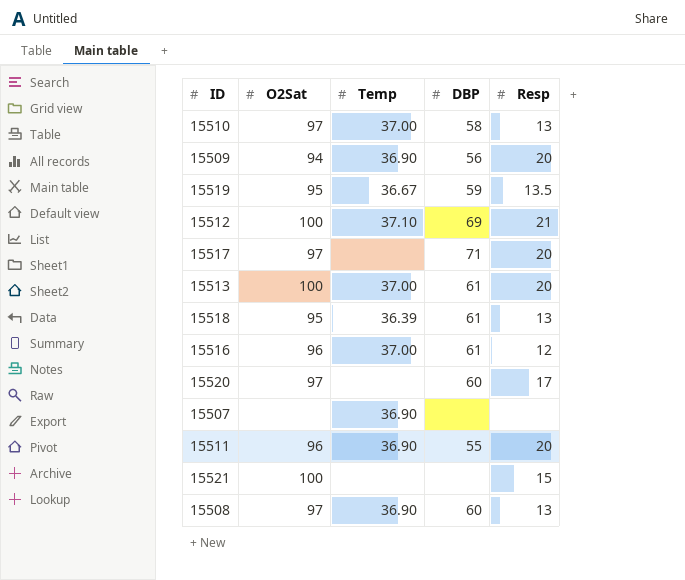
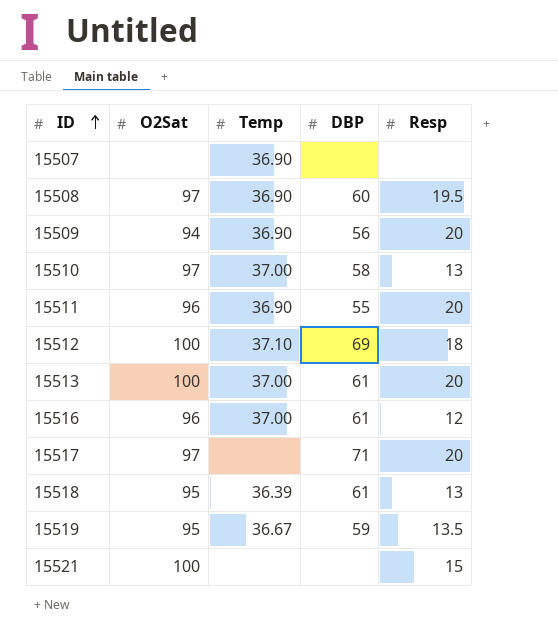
row order: none -> ID ascending
row 15520: 97 | none | 60 | 17 -> none
15508 | Resp: 13 -> 19.5
15512 | Resp: 21 -> 18

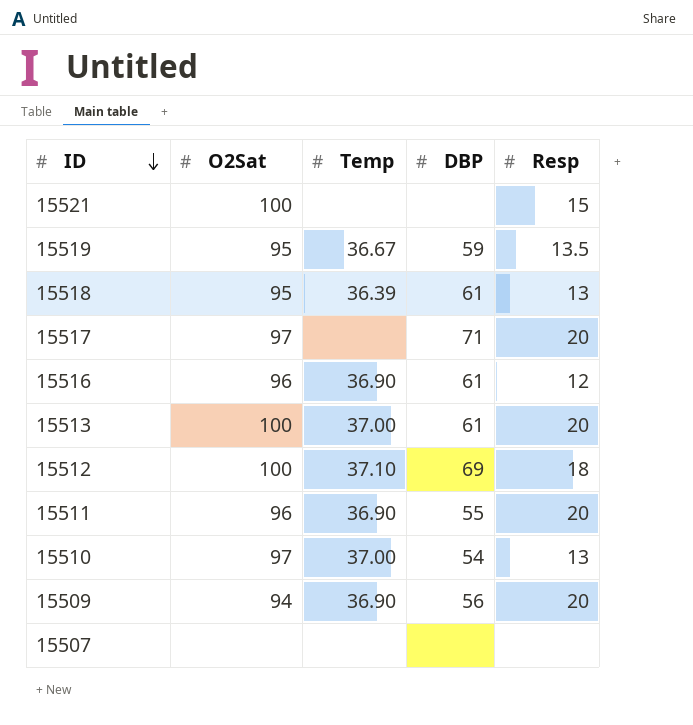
row order: ID ascending -> ID descending
row 15508: 97 | 36.90 | 60 | 19.5 -> none
15516 | Temp: 37.00 -> 36.90
15510 | DBP: 58 -> 54
15507 | Temp: 36.90 -> none

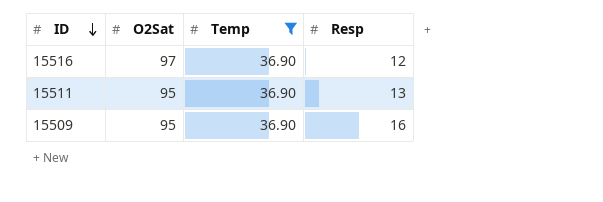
filter: none -> Temp = 36.90
column DBP | position: 4 -> none
15516 | O2Sat: 96 -> 97
15511 | O2Sat: 96 -> 95
15511 | Resp: 20 -> 13
15509 | O2Sat: 94 -> 95
15509 | Resp: 20 -> 16

